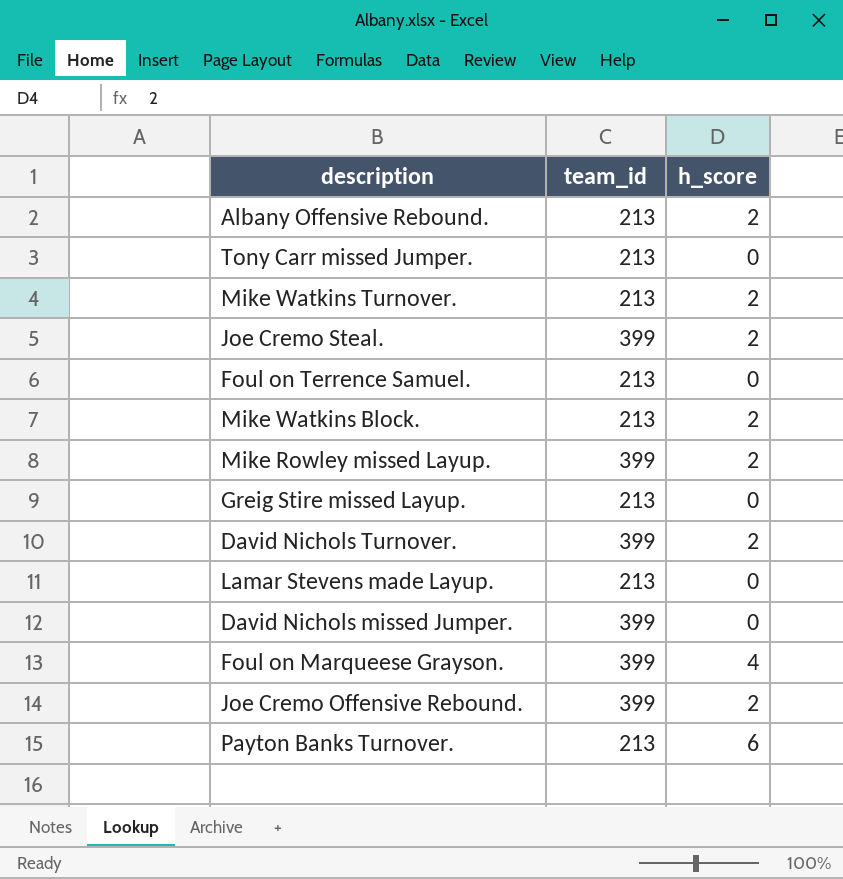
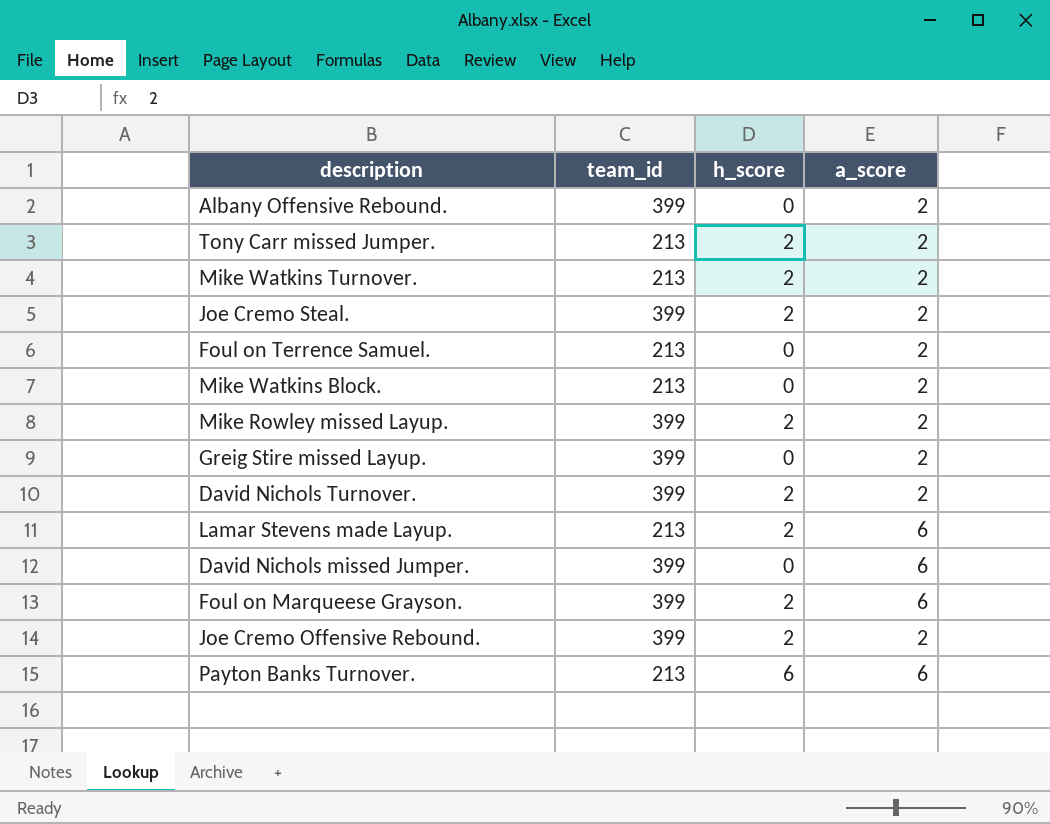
column a_score | position: none -> 4
Albany Offensive Rebound. | team_id: 213 -> 399
Albany Offensive Rebound. | h_score: 2 -> 0
Tony Carr missed Jumper. | h_score: 0 -> 2
Mike Watkins Block. | h_score: 2 -> 0
Greig Stire missed Layup. | team_id: 213 -> 399
Lamar Stevens made Layup. | h_score: 0 -> 2
Foul on Marqueese Grayson. | h_score: 4 -> 2

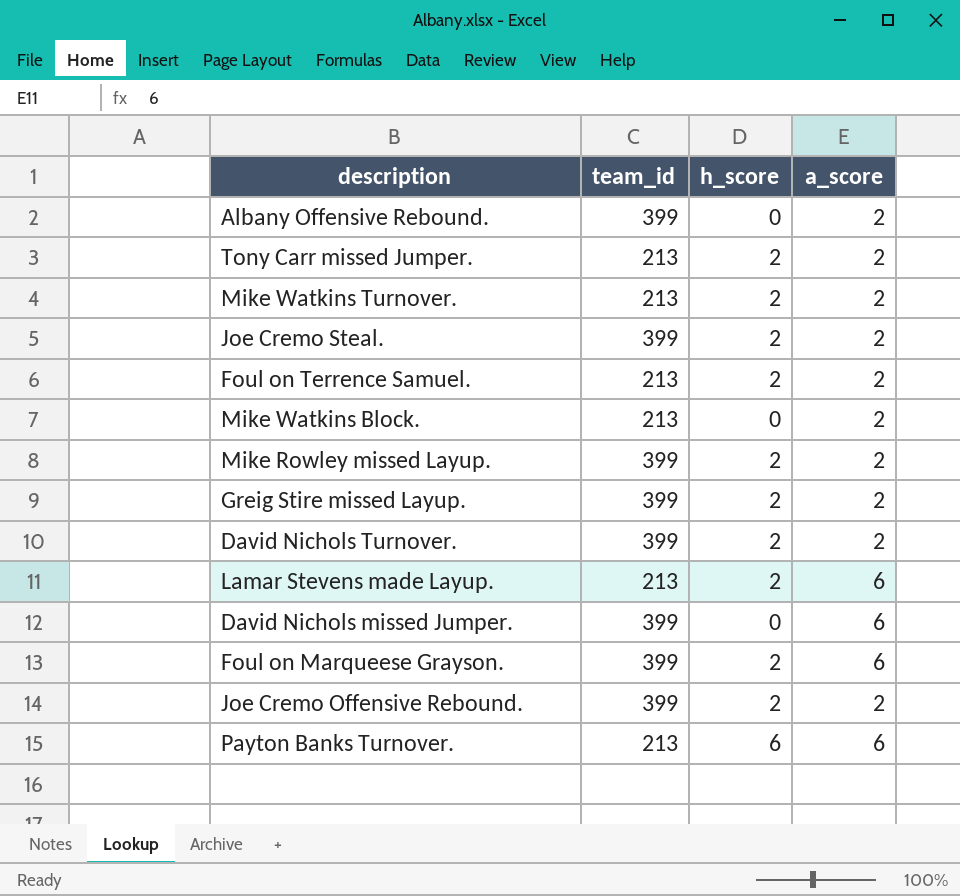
Foul on Terrence Samuel. | h_score: 0 -> 2
Greig Stire missed Layup. | h_score: 0 -> 2

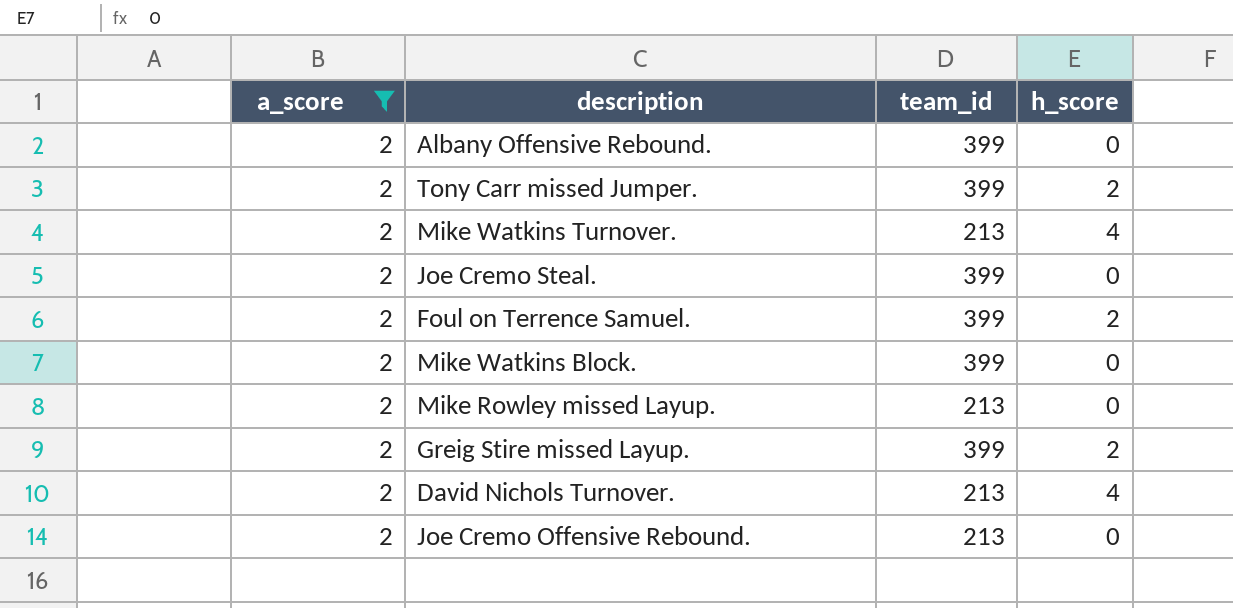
filter: none -> a_score = 2
column a_score | position: 4 -> 1
Tony Carr missed Jumper. | team_id: 213 -> 399
Mike Watkins Turnover. | h_score: 2 -> 4
Joe Cremo Steal. | h_score: 2 -> 0
Foul on Terrence Samuel. | team_id: 213 -> 399
Mike Watkins Block. | team_id: 213 -> 399
Mike Rowley missed Layup. | team_id: 399 -> 213
Mike Rowley missed Layup. | h_score: 2 -> 0
David Nichols Turnover. | team_id: 399 -> 213
David Nichols Turnover. | h_score: 2 -> 4
Joe Cremo Offensive Rebound. | team_id: 399 -> 213
Joe Cremo Offensive Rebound. | h_score: 2 -> 0

